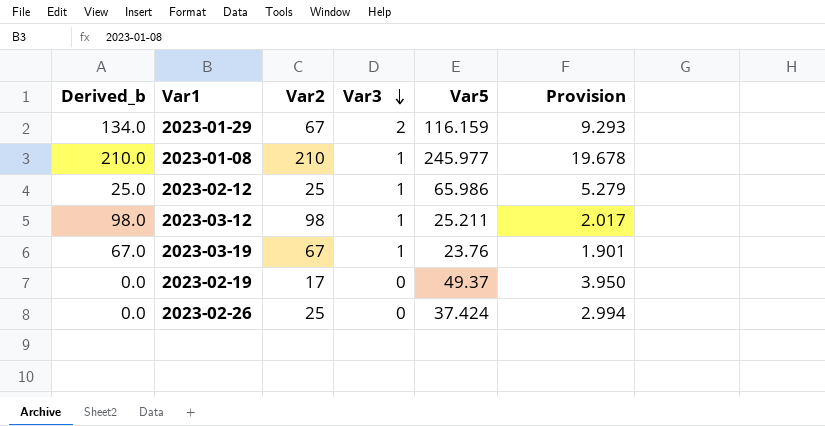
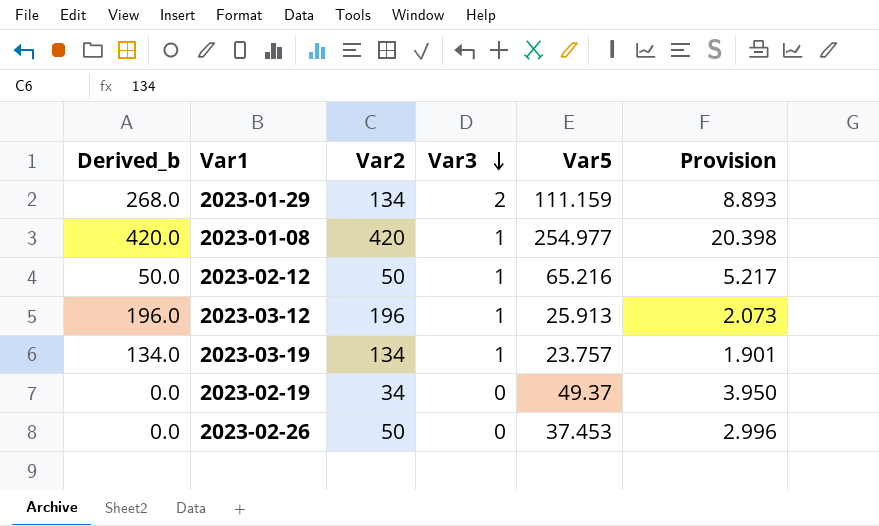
2023-01-29 | Derived_b: 134.0 -> 268.0
2023-01-29 | Var2: 67 -> 134
2023-01-29 | Var5: 116.159 -> 111.159
2023-01-29 | Provision: 9.293 -> 8.893
2023-01-08 | Derived_b: 210.0 -> 420.0
2023-01-08 | Var2: 210 -> 420
2023-01-08 | Var5: 245.977 -> 254.977
2023-01-08 | Provision: 19.678 -> 20.398
2023-02-12 | Derived_b: 25.0 -> 50.0
2023-02-12 | Var2: 25 -> 50
2023-02-12 | Var5: 65.986 -> 65.216
2023-02-12 | Provision: 5.279 -> 5.217
2023-03-12 | Derived_b: 98.0 -> 196.0
2023-03-12 | Var2: 98 -> 196
2023-03-12 | Var5: 25.211 -> 25.913
2023-03-12 | Provision: 2.017 -> 2.073
2023-03-19 | Derived_b: 67.0 -> 134.0
2023-03-19 | Var2: 67 -> 134
2023-03-19 | Var5: 23.76 -> 23.757
2023-02-19 | Var2: 17 -> 34
2023-02-26 | Var2: 25 -> 50
2023-02-26 | Var5: 37.424 -> 37.453
2023-02-26 | Provision: 2.994 -> 2.996

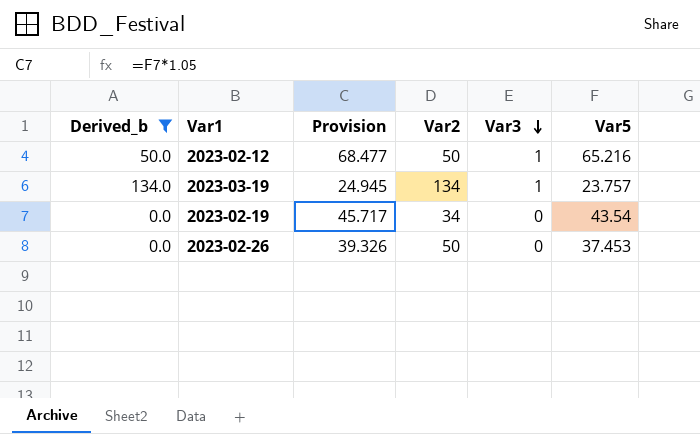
filter: none -> Derived_b <= 134.0
column Provision | formula: [Var5] * 0.08 -> [Var5] * 1.05
column Provision | position: 6 -> 3
2023-02-19 | Var5: 49.37 -> 43.54

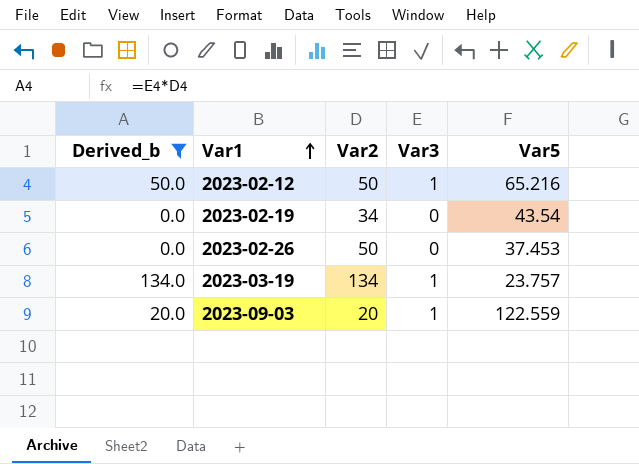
row order: Var3 descending -> Var1 ascending
column Provision | formula: [Var5] * 1.05 -> none
row 2023-09-03: none -> 20.0 | 20 | 1 | 122.559

